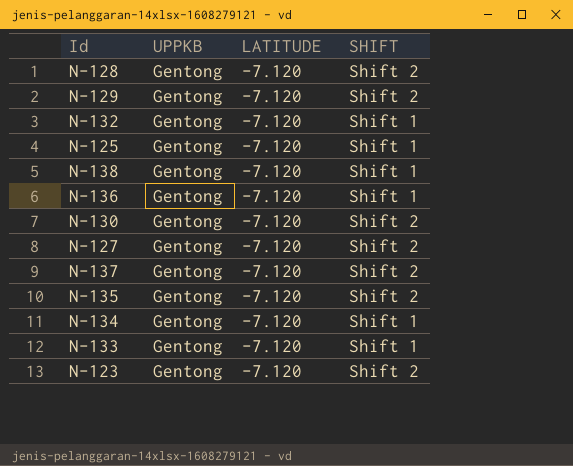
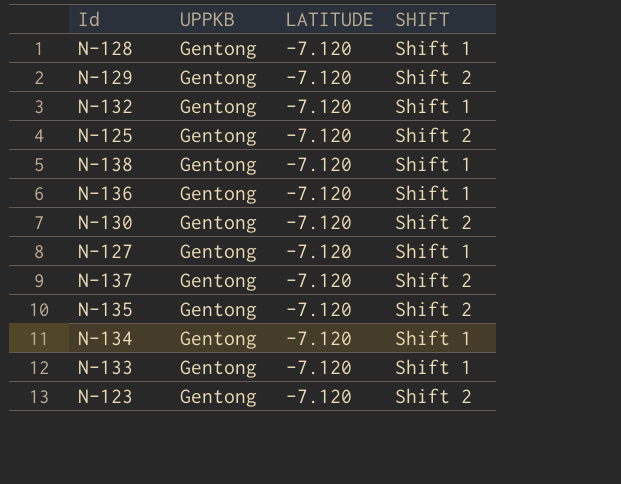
N-128 | SHIFT: Shift 2 -> Shift 1
N-125 | SHIFT: Shift 1 -> Shift 2
N-127 | SHIFT: Shift 2 -> Shift 1

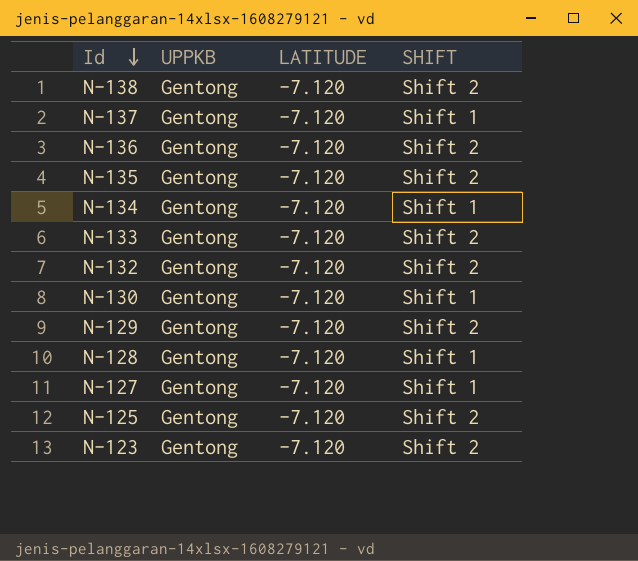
row order: none -> Id descending
N-138 | SHIFT: Shift 1 -> Shift 2
N-137 | SHIFT: Shift 2 -> Shift 1
N-136 | SHIFT: Shift 1 -> Shift 2
N-133 | SHIFT: Shift 1 -> Shift 2
N-132 | SHIFT: Shift 1 -> Shift 2
N-130 | SHIFT: Shift 2 -> Shift 1

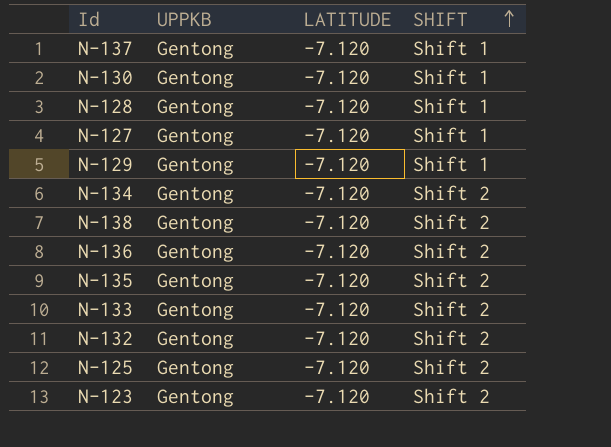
row order: Id descending -> SHIFT ascending
N-129 | SHIFT: Shift 2 -> Shift 1
N-134 | SHIFT: Shift 1 -> Shift 2

